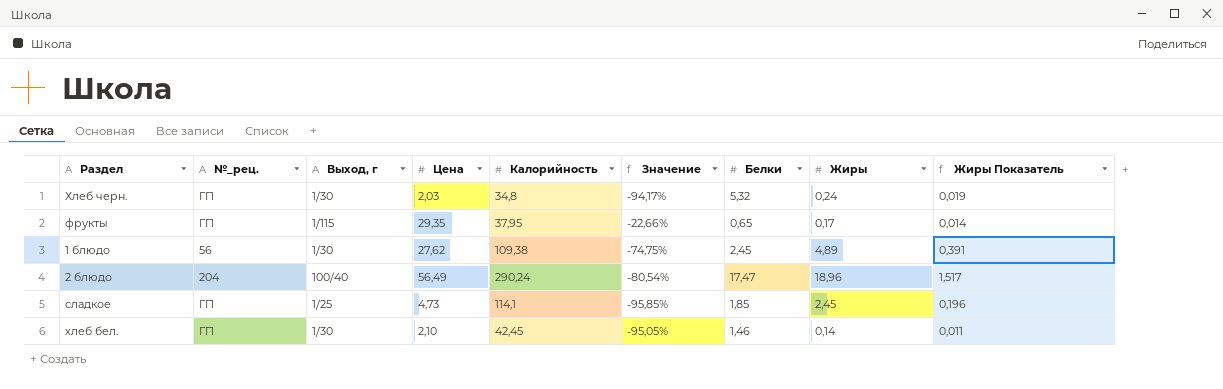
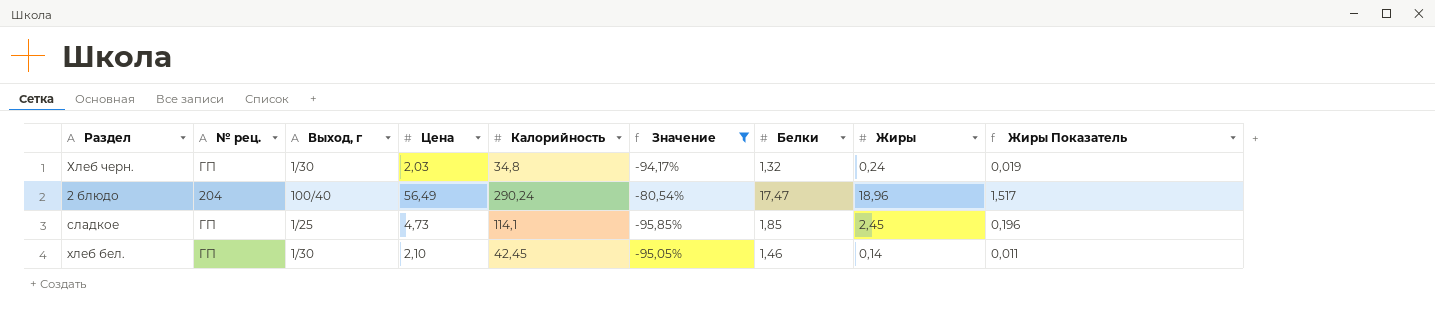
filter: none -> Значение <= -80,54%
column name: №_рец. -> № рец.
Хлеб черн. | Белки: 5,32 -> 1,32

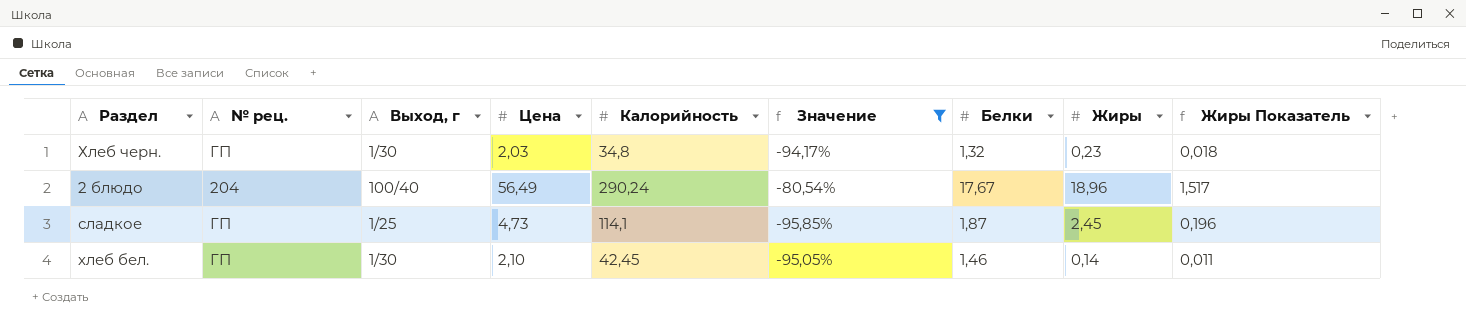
Хлеб черн. | Жиры: 0,24 -> 0,23
Хлеб черн. | Жиры Показатель: 0,019 -> 0,018
2 блюдо | Белки: 17,47 -> 17,67
сладкое | Белки: 1,85 -> 1,87

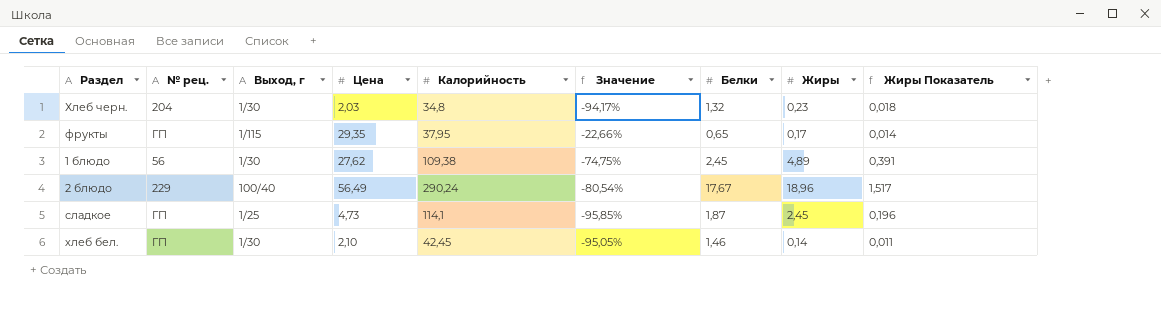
filter: Значение <= -80,54% -> none
Хлеб черн. | № рец.: ГП -> 204
2 блюдо | № рец.: 204 -> 229

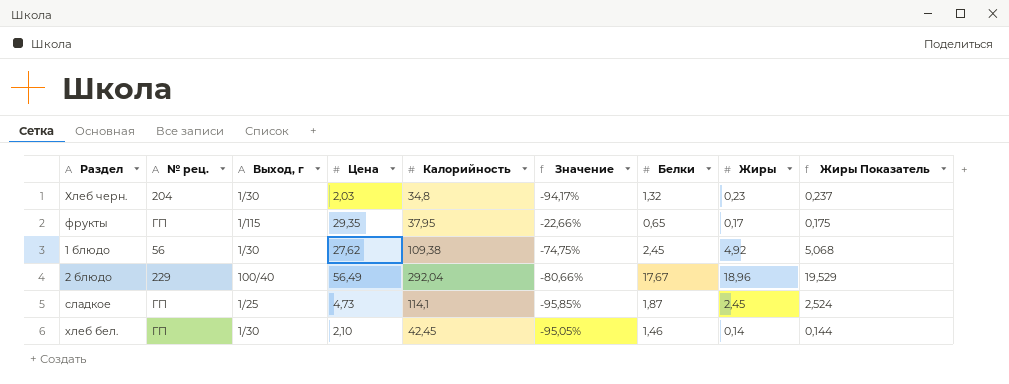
column Жиры Показатель | formula: [Жиры] * 0,08 -> [Жиры] * 1,03
1 блюдо | Жиры: 4,89 -> 4,92
2 блюдо | Калорийность: 290,24 -> 292,04
2 блюдо | Значение: -80,54% -> -80,66%

